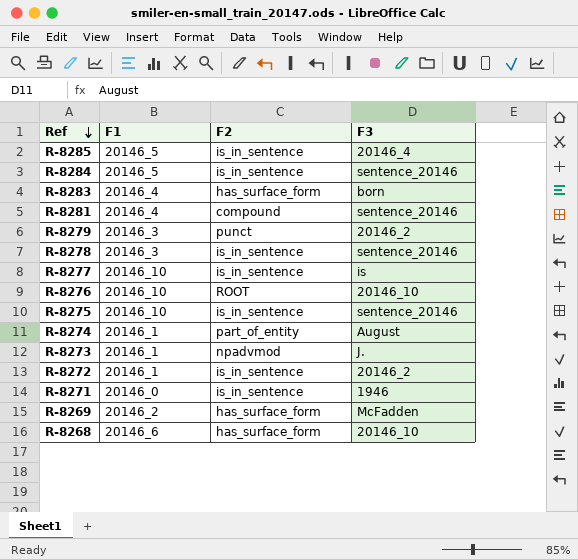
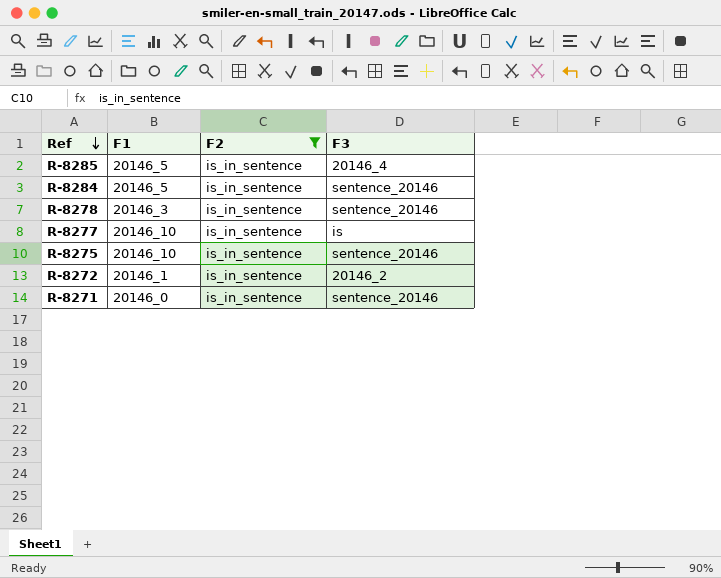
filter: none -> F2 = is_in_sentence
R-8271 | F3: 1946 -> sentence_20146

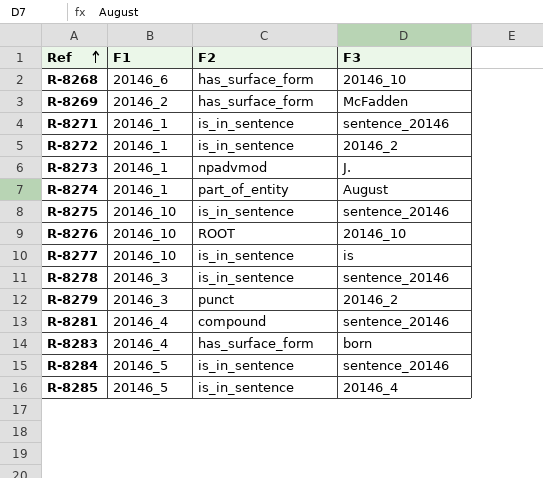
filter: F2 = is_in_sentence -> none
row order: Ref descending -> Ref ascending
R-8271 | F1: 20146_0 -> 20146_1

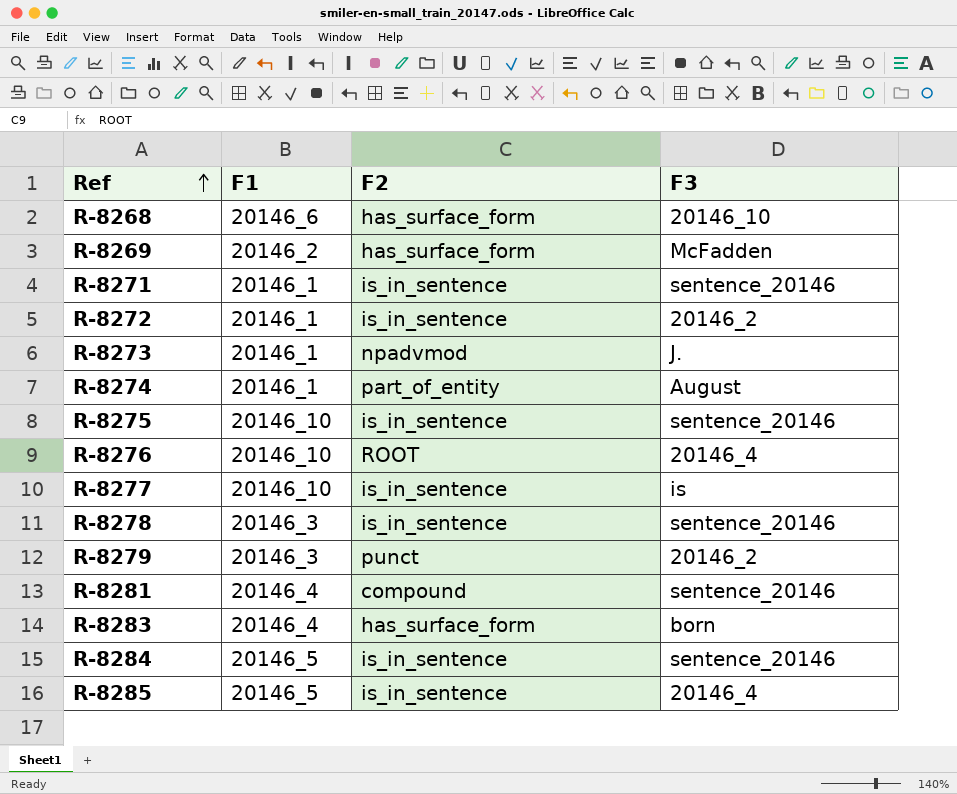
R-8276 | F3: 20146_10 -> 20146_4

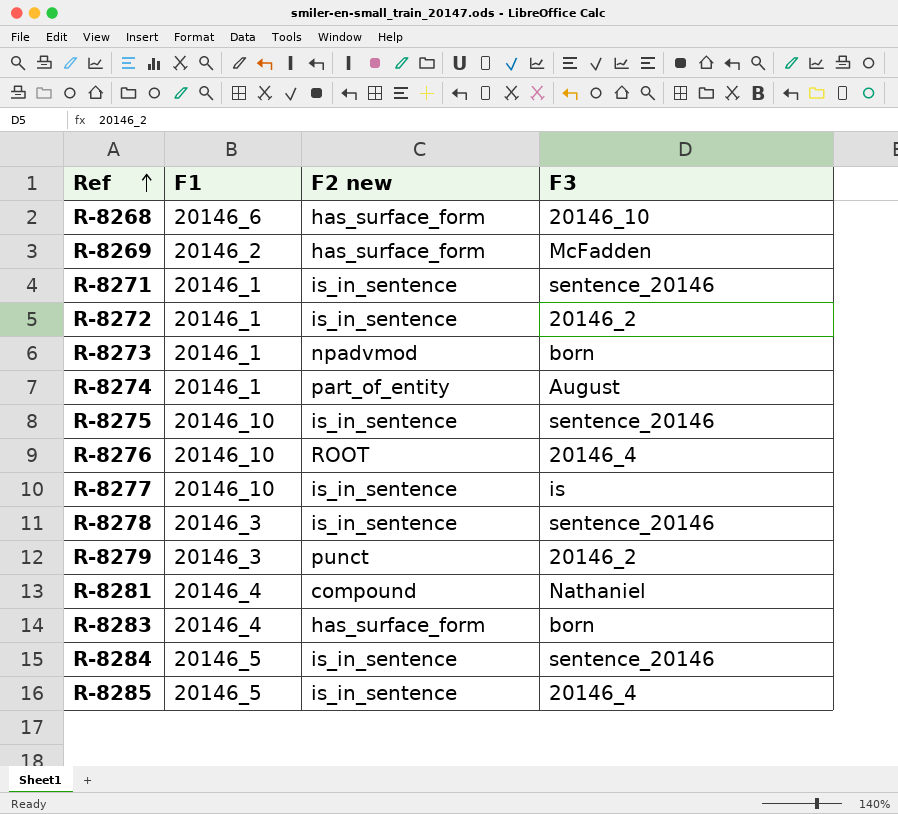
column name: F2 -> F2 new
R-8273 | F3: J. -> born
R-8281 | F3: sentence_20146 -> Nathaniel

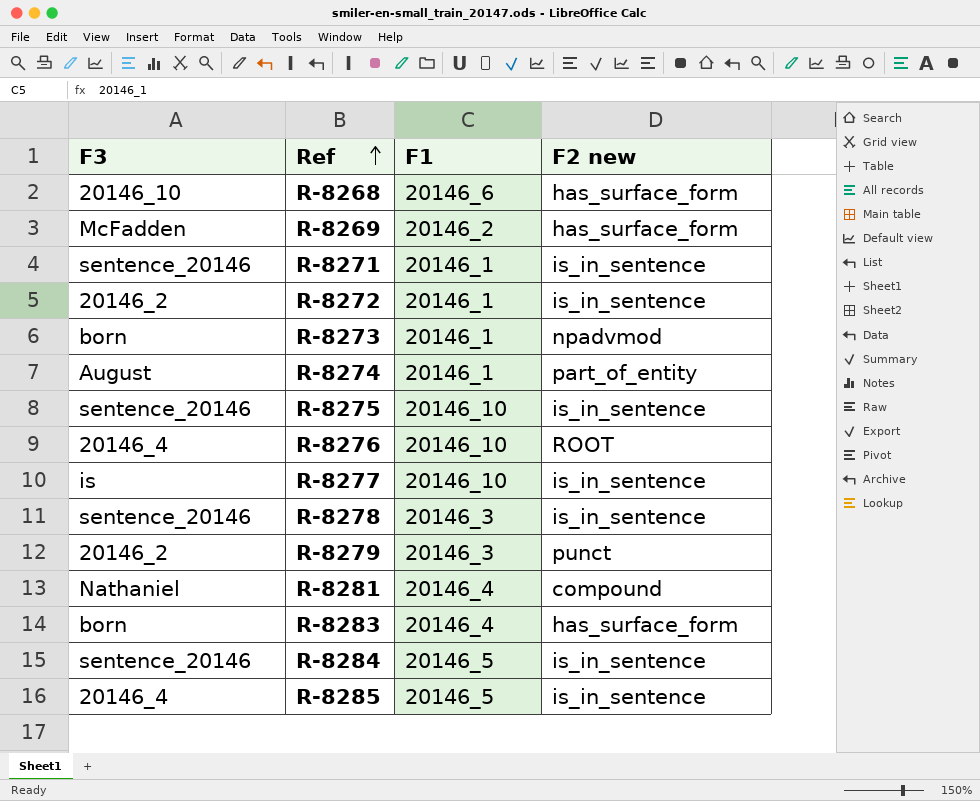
column F3 | position: 4 -> 1

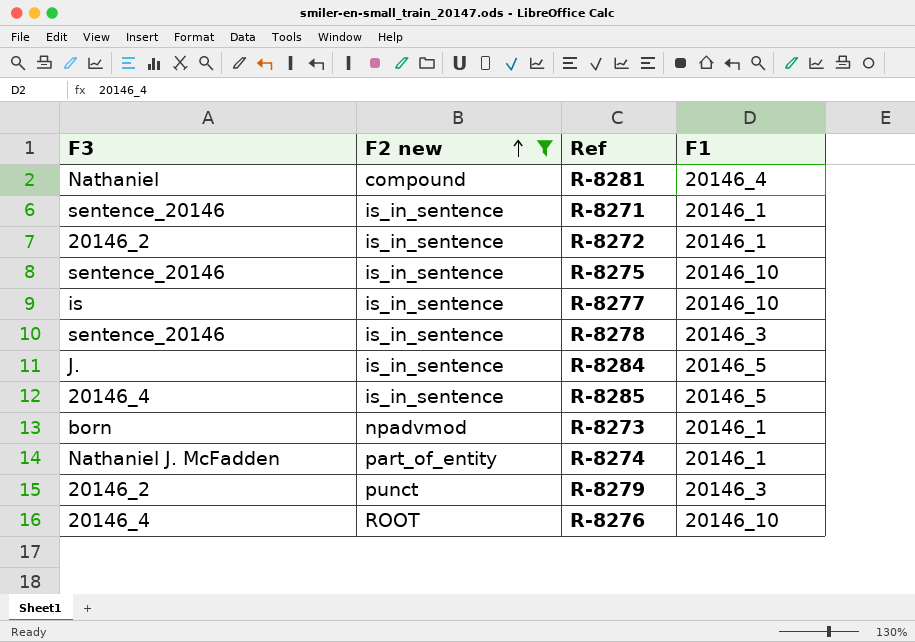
filter: none -> F2 new != has_surface_form
row order: Ref ascending -> F2 new ascending
column F2 new | position: 4 -> 2
R-8284 | F3: sentence_20146 -> J.
R-8274 | F3: August -> Nathaniel J. McFadden

